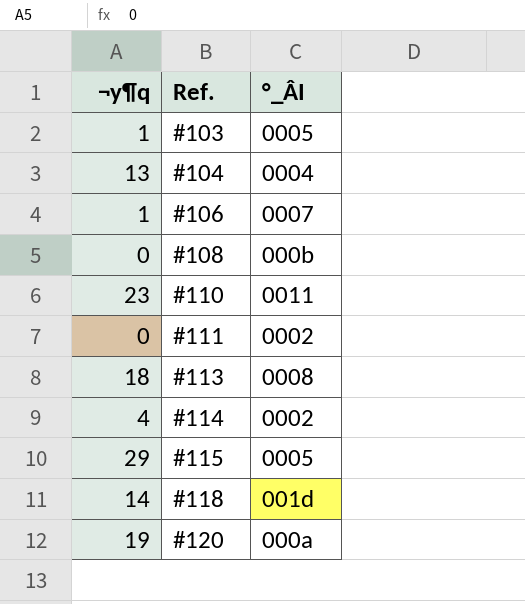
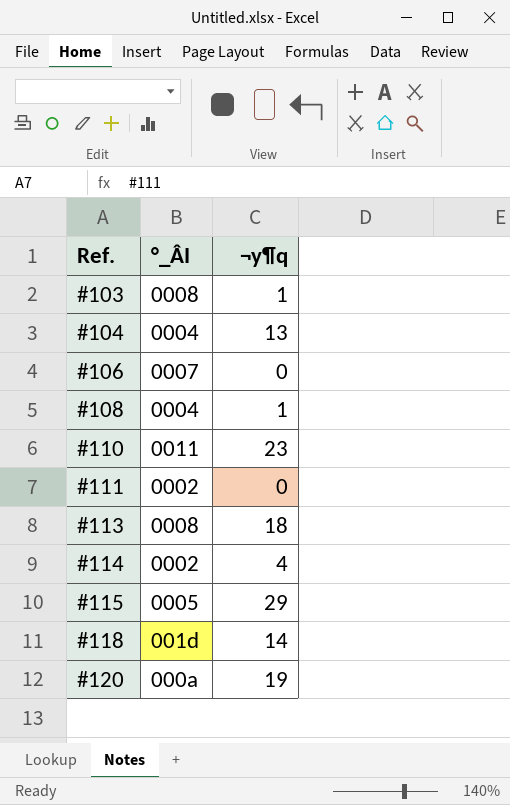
column ¬y¶q | position: 1 -> 3
#103 | °_ÂI: 0005 -> 0008
#106 | ¬y¶q: 1 -> 0
#108 | °_ÂI: 000b -> 0004
#108 | ¬y¶q: 0 -> 1

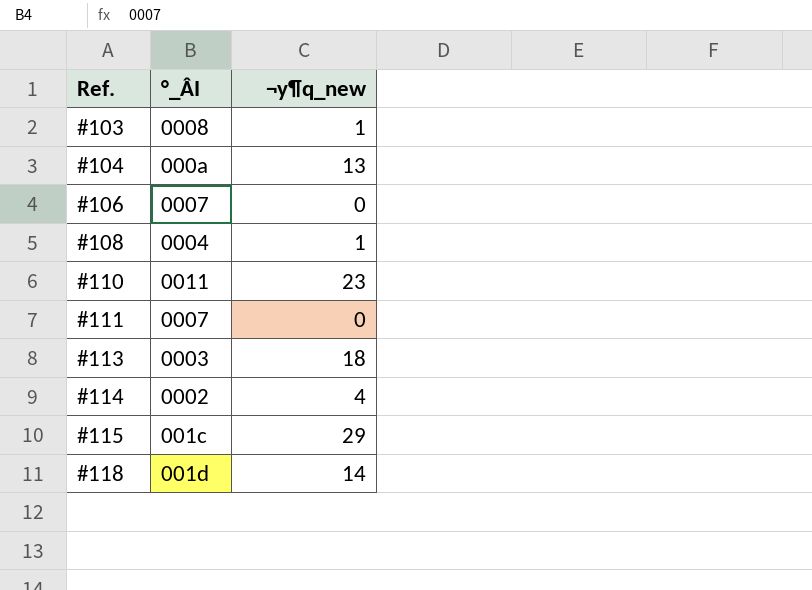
column name: ¬y¶q -> ¬y¶q_new
row #120: 000a | 19 -> none
#104 | °_ÂI: 0004 -> 000a
#111 | °_ÂI: 0002 -> 0007
#113 | °_ÂI: 0008 -> 0003
#115 | °_ÂI: 0005 -> 001c

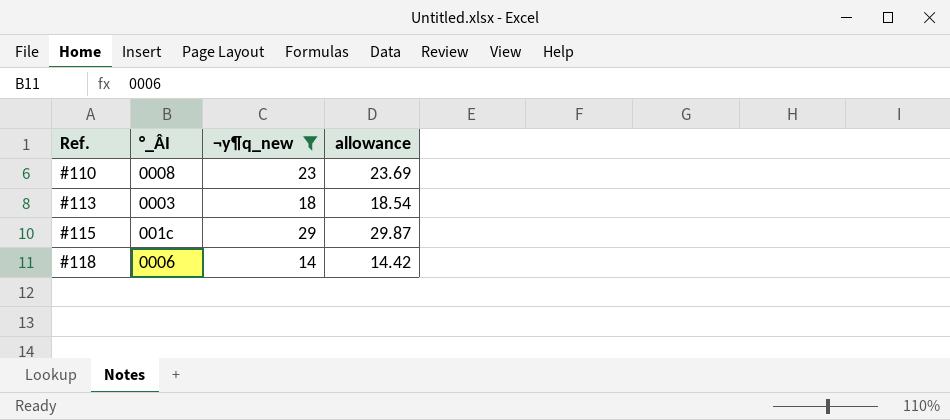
filter: none -> ¬y¶q_new >= 14
column allowance | formula: none -> [¬y¶q_new] * 1.03
#110 | °_ÂI: 0011 -> 0008
#118 | °_ÂI: 001d -> 0006

